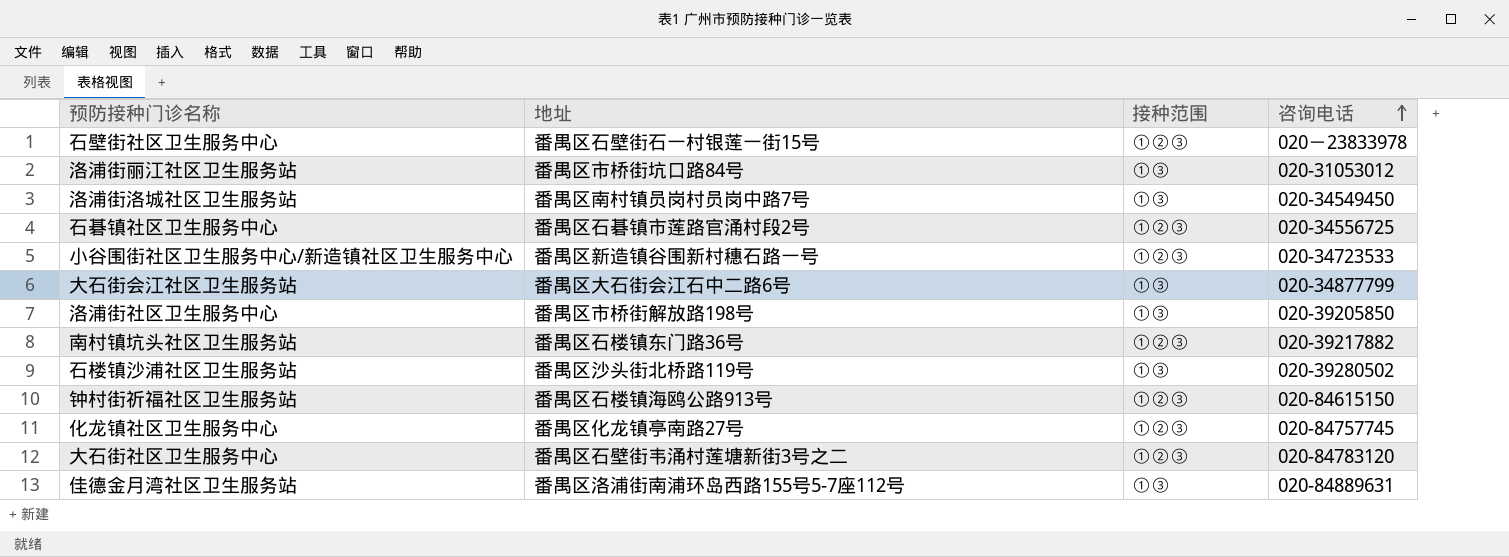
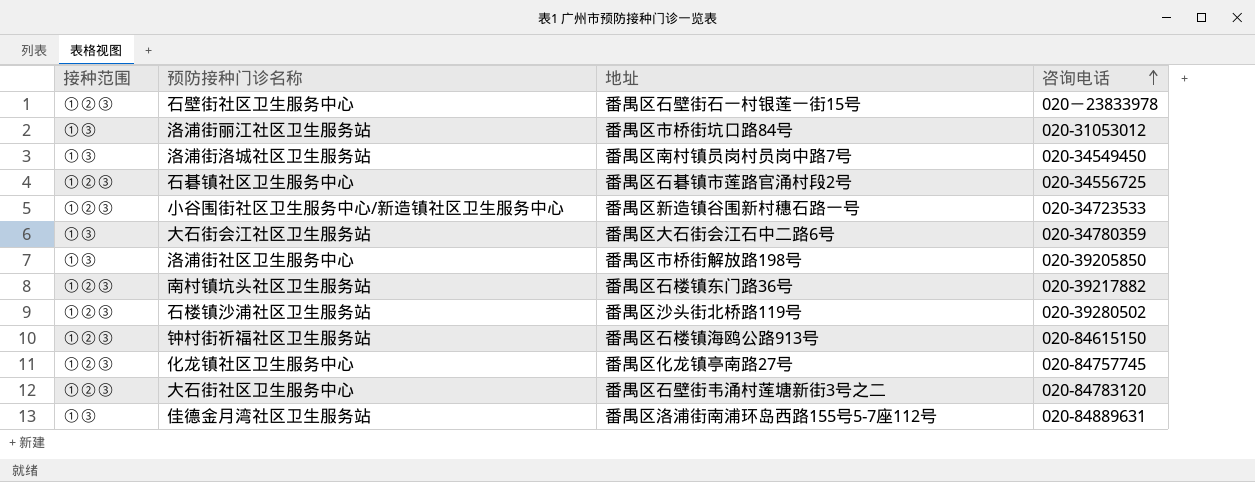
column 接种范围 | position: 3 -> 1
大石街会江社区卫生服务站 | 咨询电话: 020-34877799 -> 020-34780359
石楼镇沙浦社区卫生服务站 | 接种范围: ①③ -> ①②③

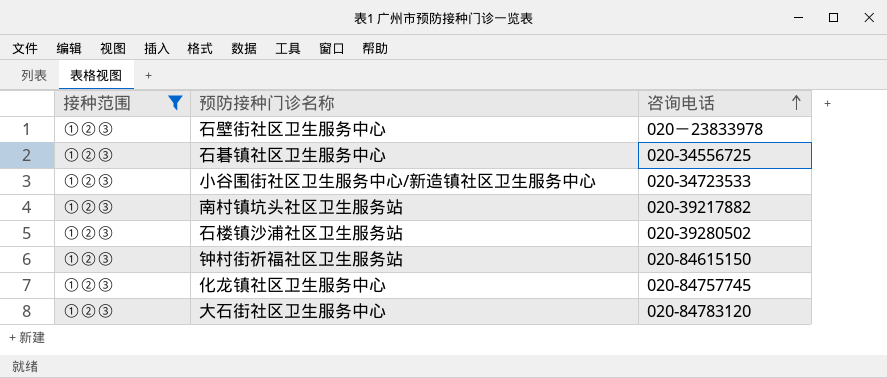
filter: none -> 接种范围 = ①②③
column 地址 | position: 3 -> none

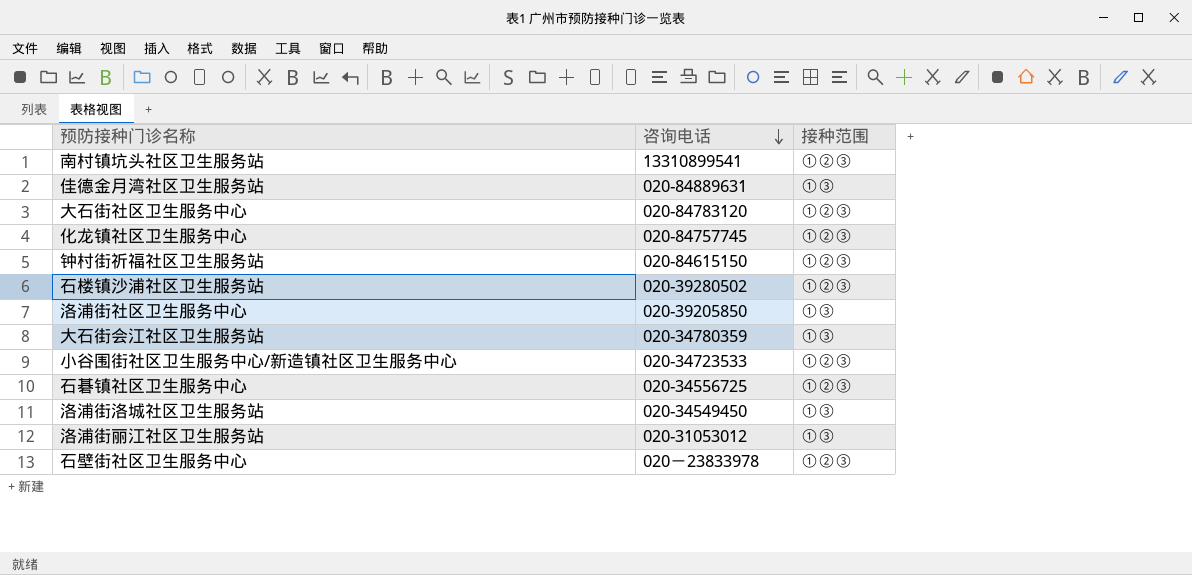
filter: 接种范围 = ①②③ -> none
row order: 咨询电话 ascending -> 咨询电话 descending
column 接种范围 | position: 1 -> 3
南村镇坑头社区卫生服务站 | 咨询电话: 020-39217882 -> 13310899541

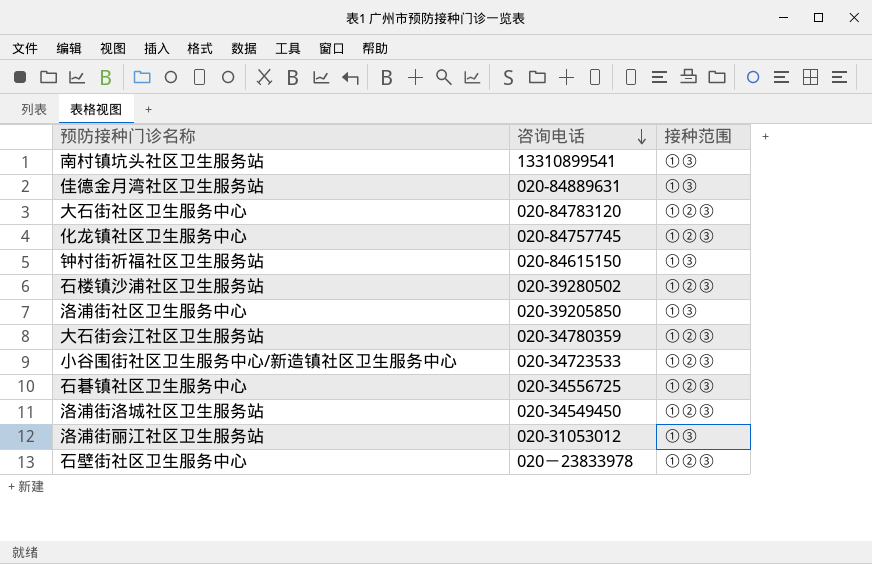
南村镇坑头社区卫生服务站 | 接种范围: ①②③ -> ①③
钟村街祈福社区卫生服务站 | 接种范围: ①②③ -> ①③
大石街会江社区卫生服务站 | 接种范围: ①③ -> ①②③
洛浦街洛城社区卫生服务站 | 接种范围: ①③ -> ①②③

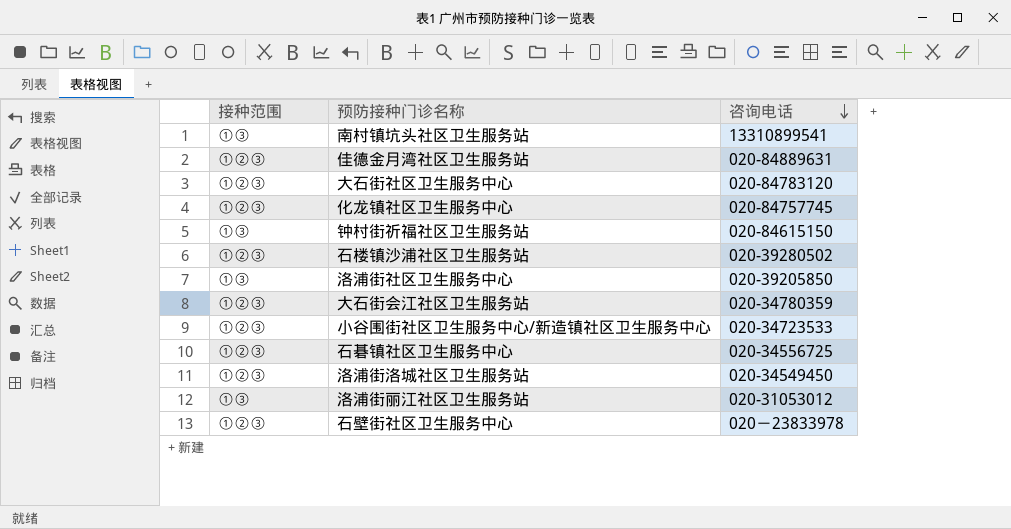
column 接种范围 | position: 3 -> 1
佳德金月湾社区卫生服务站 | 接种范围: ①③ -> ①②③

